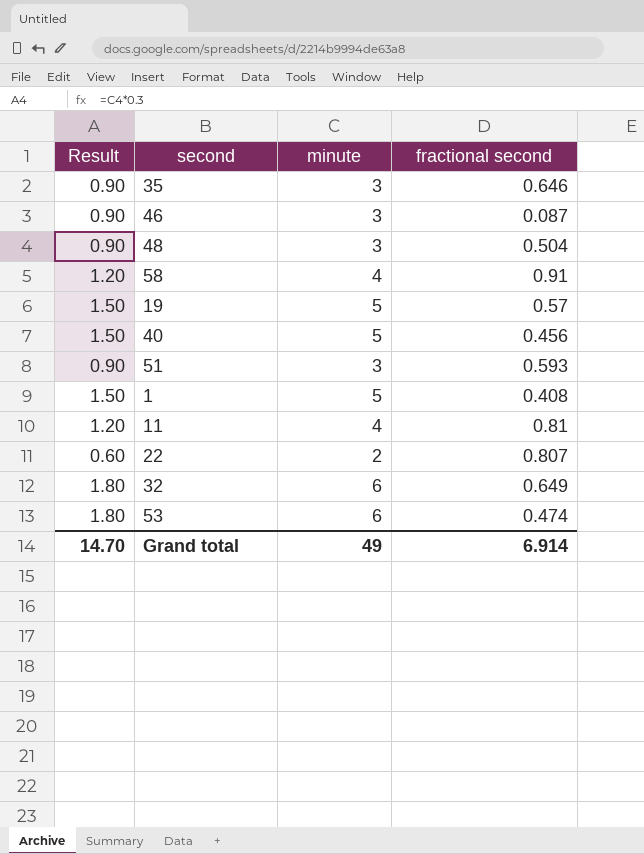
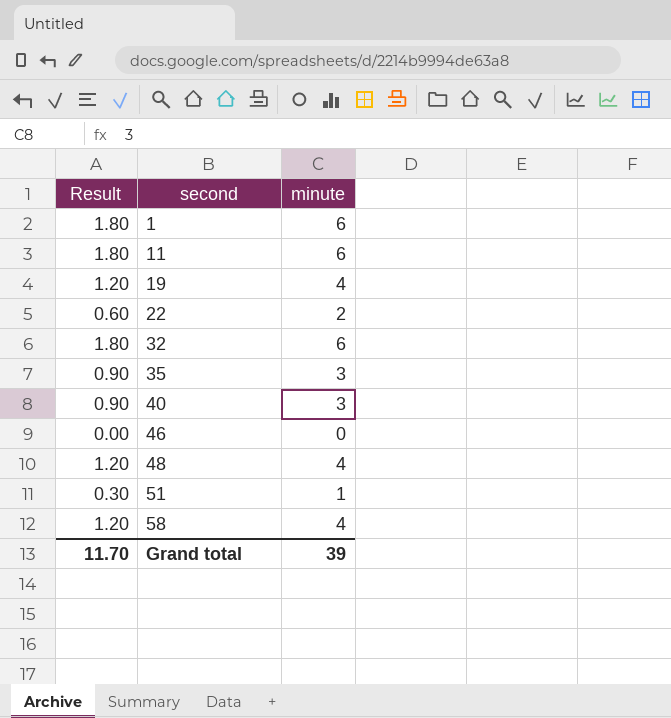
row order: none -> second ascending
column fractional second | position: 4 -> none
row 53: 1.80 | 6 | 0.474 -> none
1 | Result: 1.50 -> 1.80
1 | minute: 5 -> 6
11 | Result: 1.20 -> 1.80
11 | minute: 4 -> 6
19 | Result: 1.50 -> 1.20
19 | minute: 5 -> 4
40 | Result: 1.50 -> 0.90
40 | minute: 5 -> 3
46 | Result: 0.90 -> 0.00
46 | minute: 3 -> 0
48 | Result: 0.90 -> 1.20
48 | minute: 3 -> 4
51 | Result: 0.90 -> 0.30
51 | minute: 3 -> 1
Grand total | Result: 14.70 -> 11.70
Grand total | minute: 49 -> 39

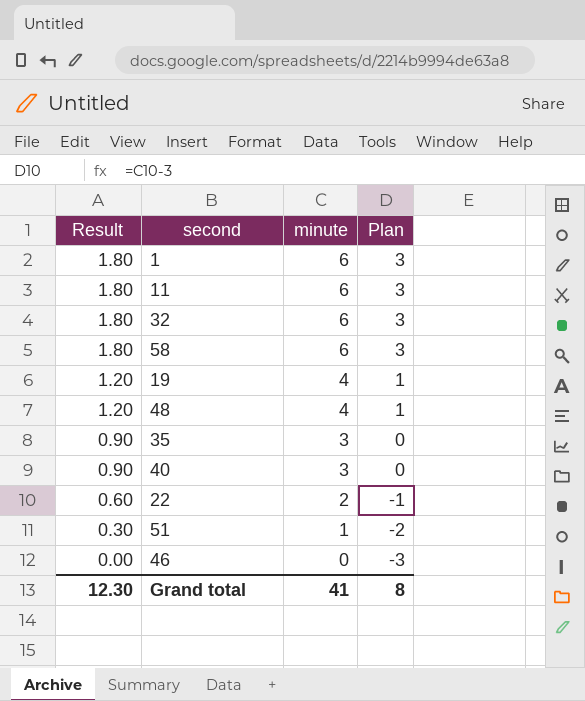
row order: second ascending -> Result descending
column Plan | formula: none -> [minute] - 3
58 | Result: 1.20 -> 1.80
58 | minute: 4 -> 6
Grand total | Result: 11.70 -> 12.30
Grand total | minute: 39 -> 41

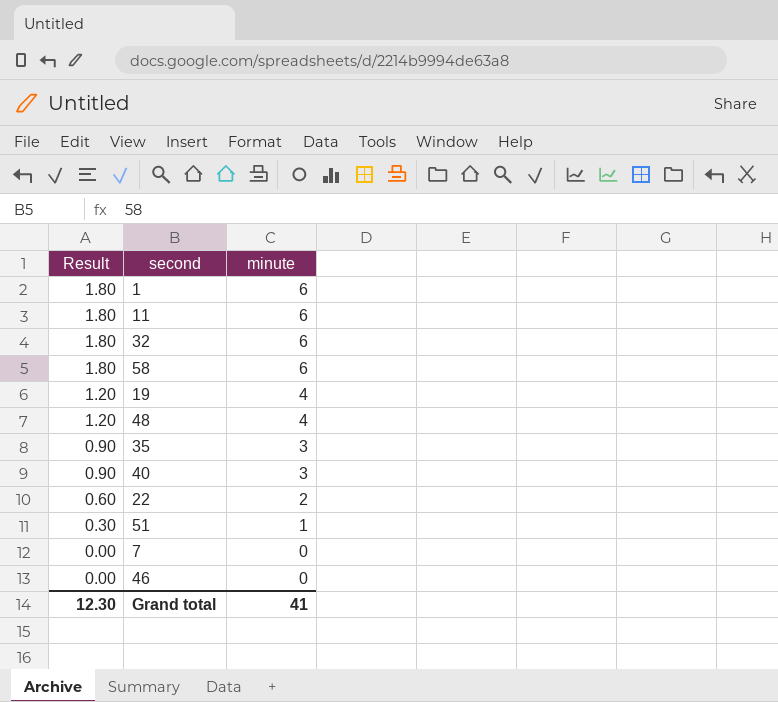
column Plan | formula: [minute] - 3 -> none
row 7: none -> 0.00 | 0

